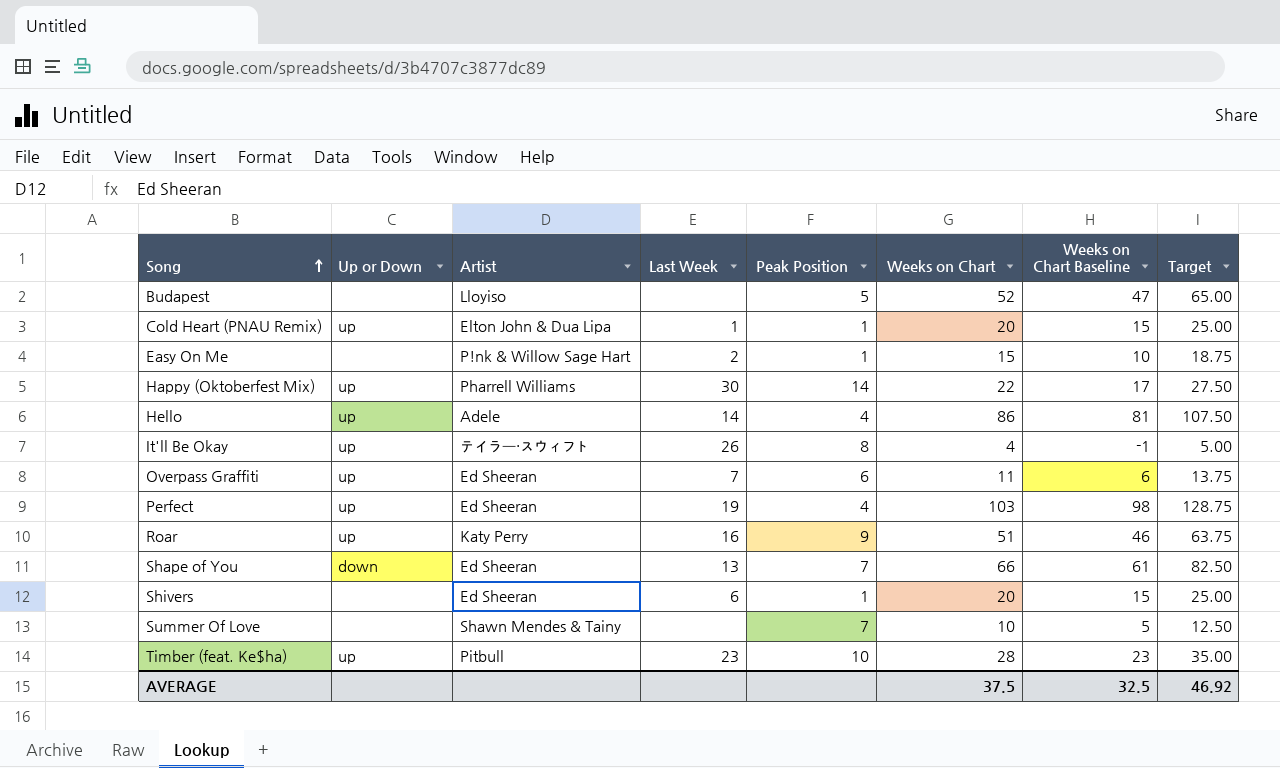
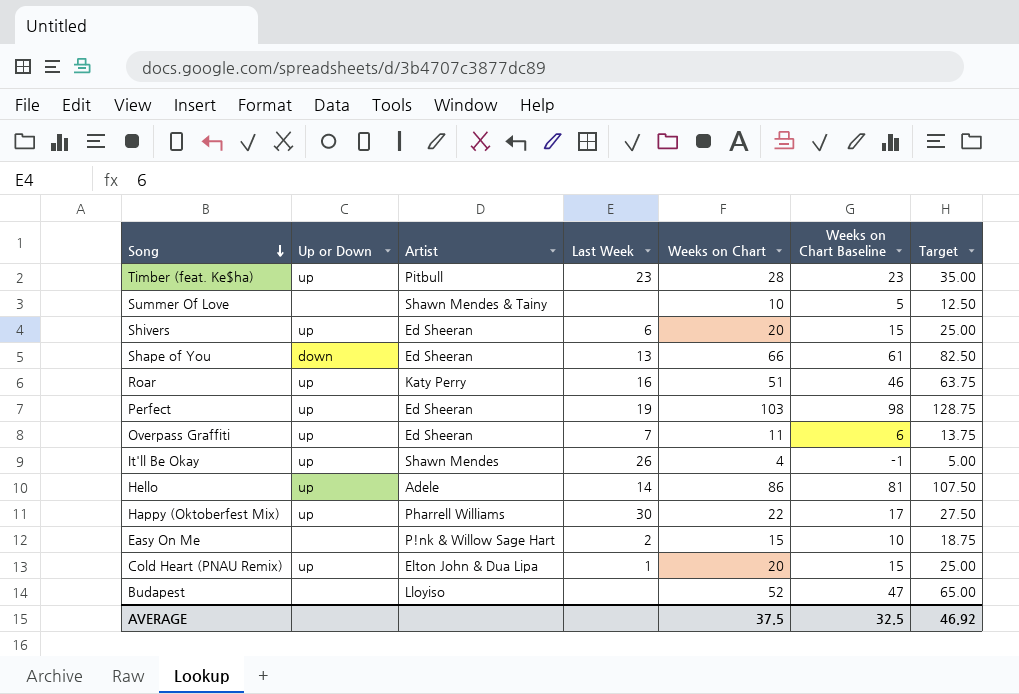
row order: Song ascending -> Song descending
column Peak Position | position: 5 -> none
Shivers | Up or Down: none -> up
It'll Be Okay | Artist: テイラー・スウィフト -> Shawn Mendes

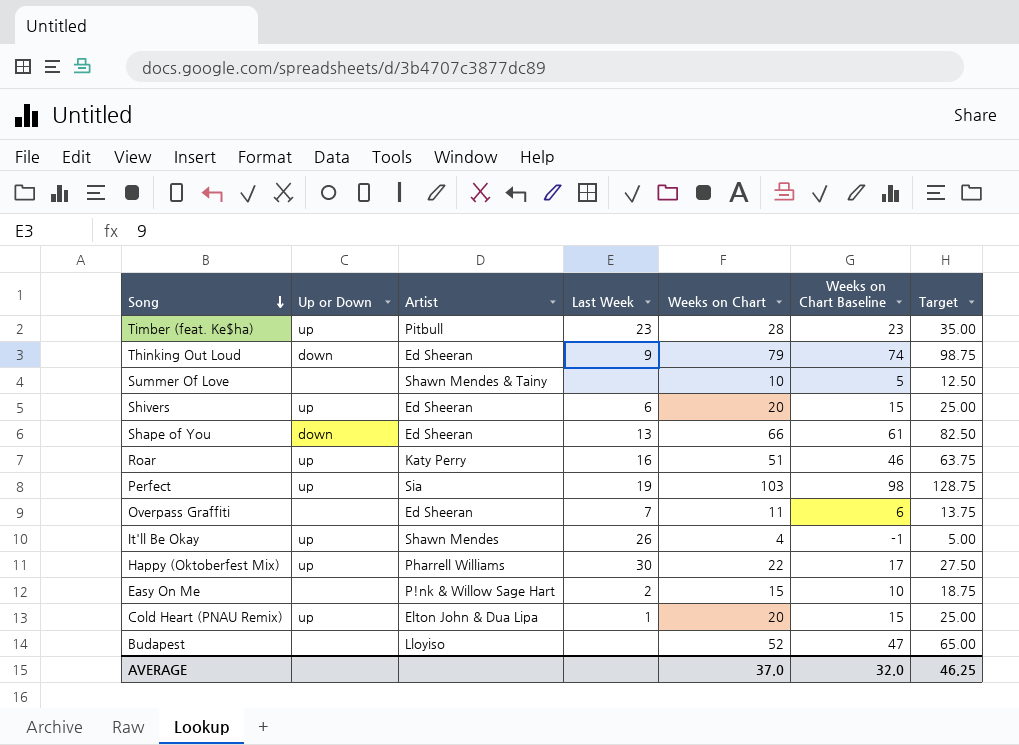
row Hello: up | Adele | 14 | 86 | 81 | 107.50 -> none
row Thinking Out Loud: none -> down | Ed Sheeran | 9 | 79 | 74 | 98.75
Perfect | Artist: Ed Sheeran -> Sia
Overpass Graffiti | Up or Down: up -> none
AVERAGE | Weeks on Chart: 37.5 -> 37.0
AVERAGE | Weeks on Chart Baseline: 32.5 -> 32.0
AVERAGE | Target: 46.92 -> 46.25

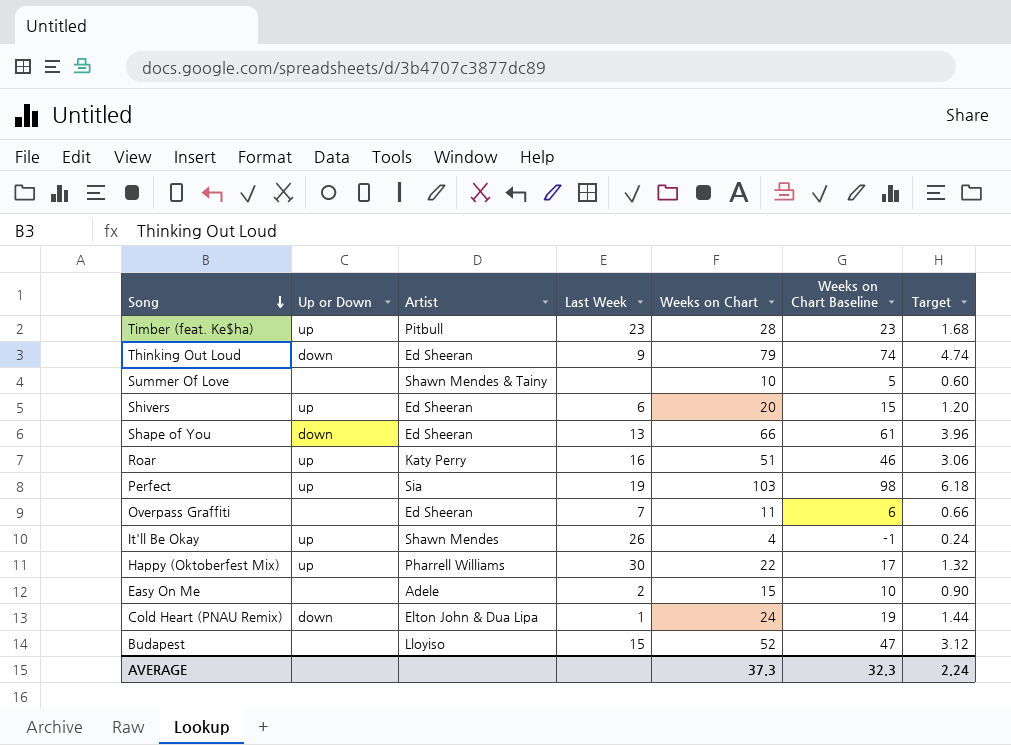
column Target | formula: [Weeks on Chart] * 1.25 -> [Weeks on Chart] * 0.06
Easy On Me | Artist: P!nk & Willow Sage Hart -> Adele
Cold Heart (PNAU Remix) | Up or Down: up -> down
Cold Heart (PNAU Remix) | Weeks on Chart: 20 -> 24
Cold Heart (PNAU Remix) | Weeks on Chart Baseline: 15 -> 19
Budapest | Last Week: none -> 15
AVERAGE | Weeks on Chart: 37.0 -> 37.3
AVERAGE | Weeks on Chart Baseline: 32.0 -> 32.3
AVERAGE | Target: 46.25 -> 2.24

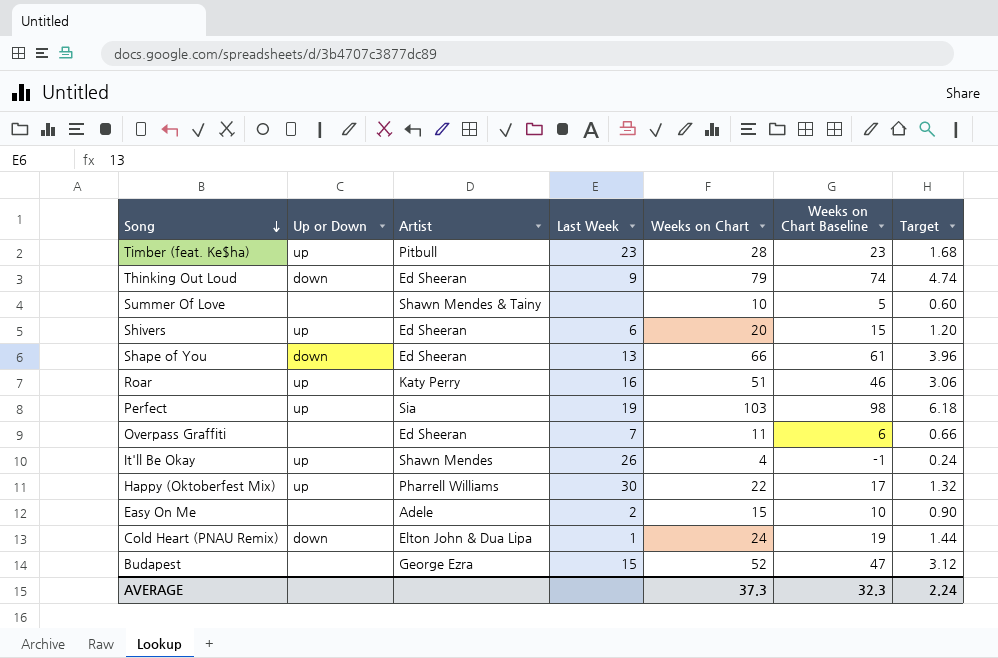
Budapest | Artist: Lloyiso -> George Ezra

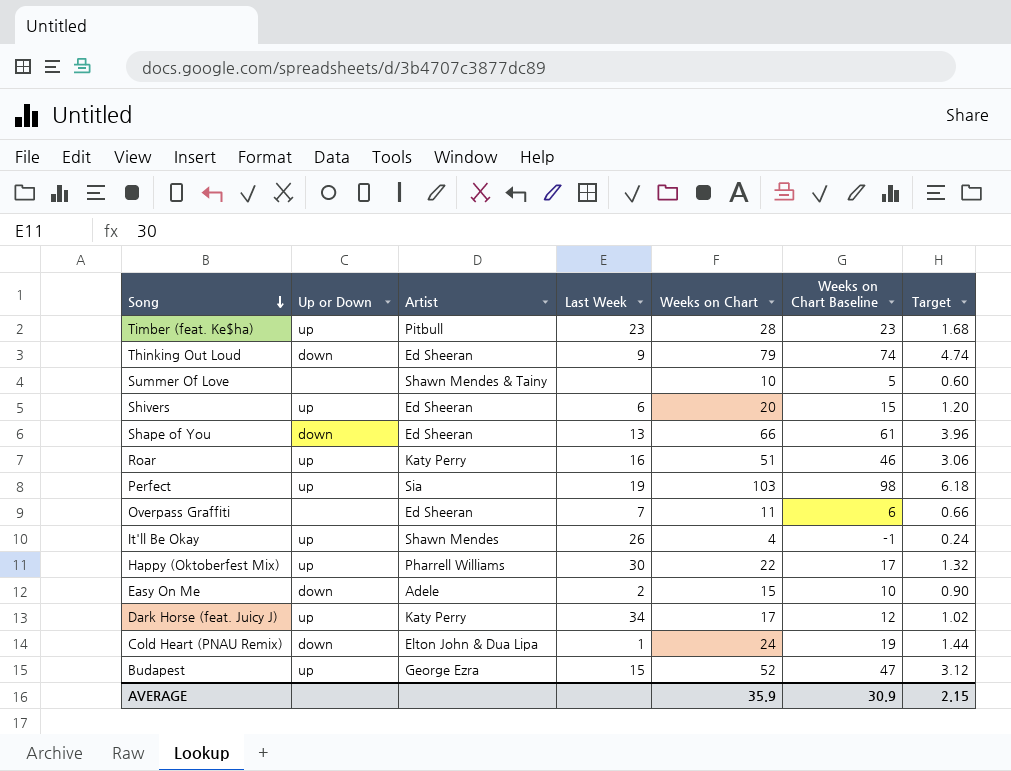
Easy On Me | Up or Down: none -> down
row Dark Horse (feat. Juicy J): none -> up | Katy Perry | 34 | 17 | 12 | 1.02
Budapest | Up or Down: none -> up
AVERAGE | Weeks on Chart: 37.3 -> 35.9
AVERAGE | Weeks on Chart Baseline: 32.3 -> 30.9
AVERAGE | Target: 2.24 -> 2.15

